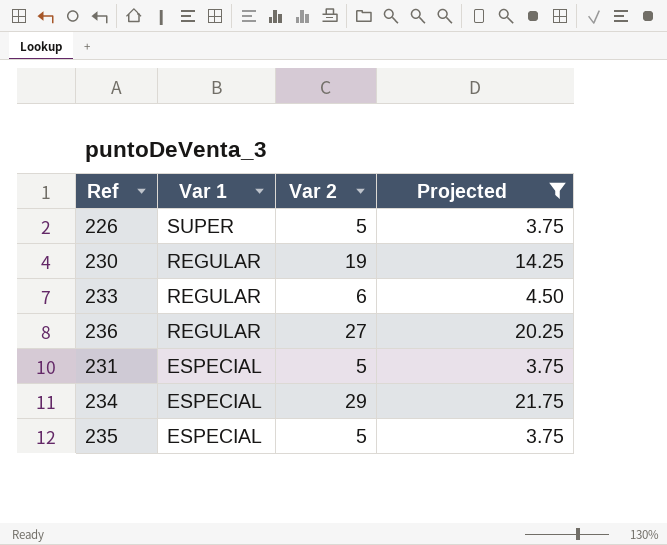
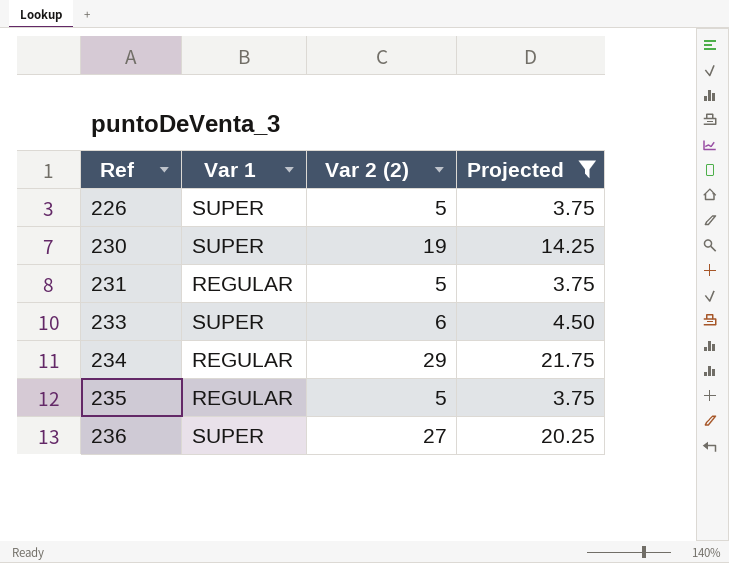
row order: Var 1 descending -> Ref ascending
column name: Var 2 -> Var 2 (2)
230 | Var 1: REGULAR -> SUPER
231 | Var 1: ESPECIAL -> REGULAR
233 | Var 1: REGULAR -> SUPER
234 | Var 1: ESPECIAL -> REGULAR
235 | Var 1: ESPECIAL -> REGULAR
236 | Var 1: REGULAR -> SUPER

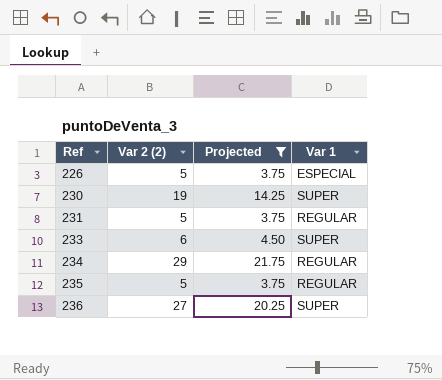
column Var 1 | position: 2 -> 4
226 | Var 1: SUPER -> ESPECIAL

